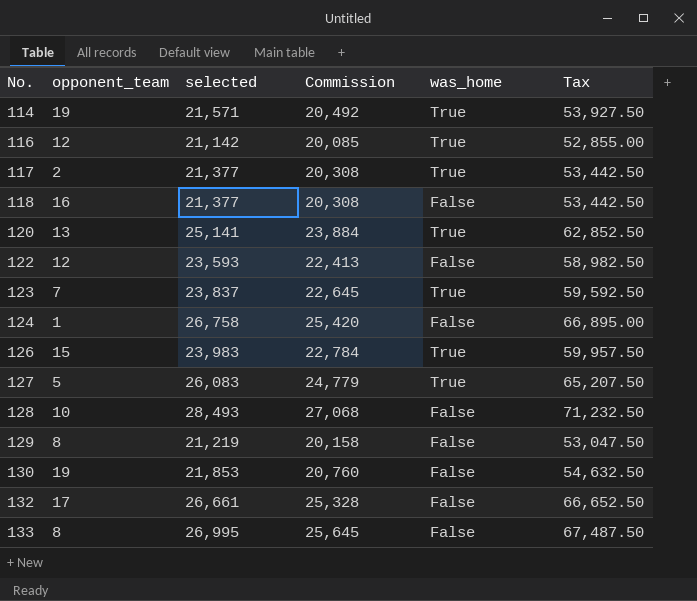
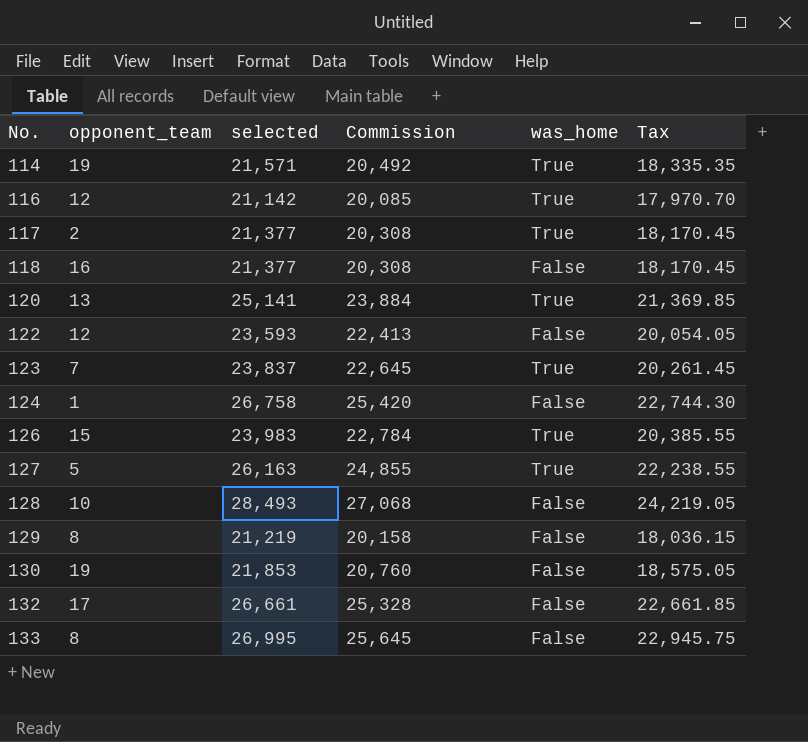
column Tax | formula: [selected] * 2.5 -> [selected] * 0.85
127 | selected: 26,083 -> 26,163
127 | Commission: 24,779 -> 24,855

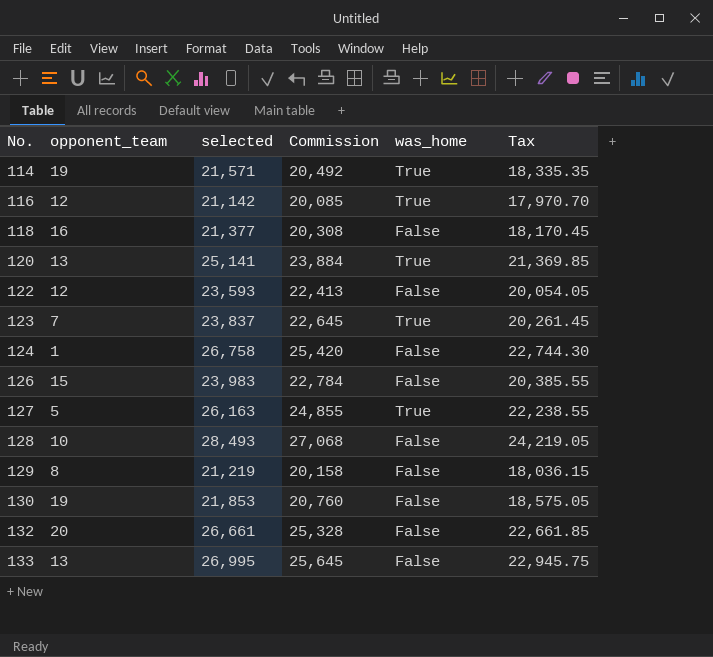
row 117: 2 | 21,377 | 20,308 | True | 18,170.45 -> none
126 | was_home: True -> False
132 | opponent_team: 17 -> 20
133 | opponent_team: 8 -> 13

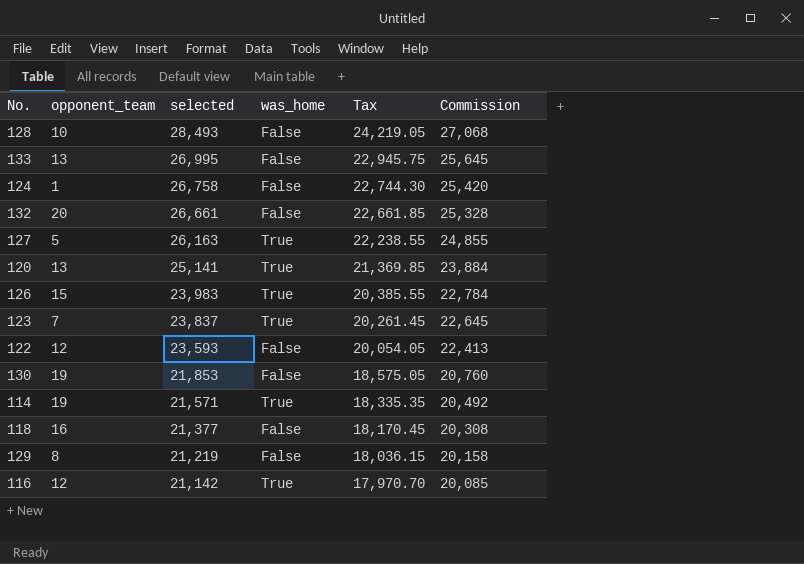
row order: No. ascending -> selected descending
column Commission | position: 4 -> 6
126 | was_home: False -> True

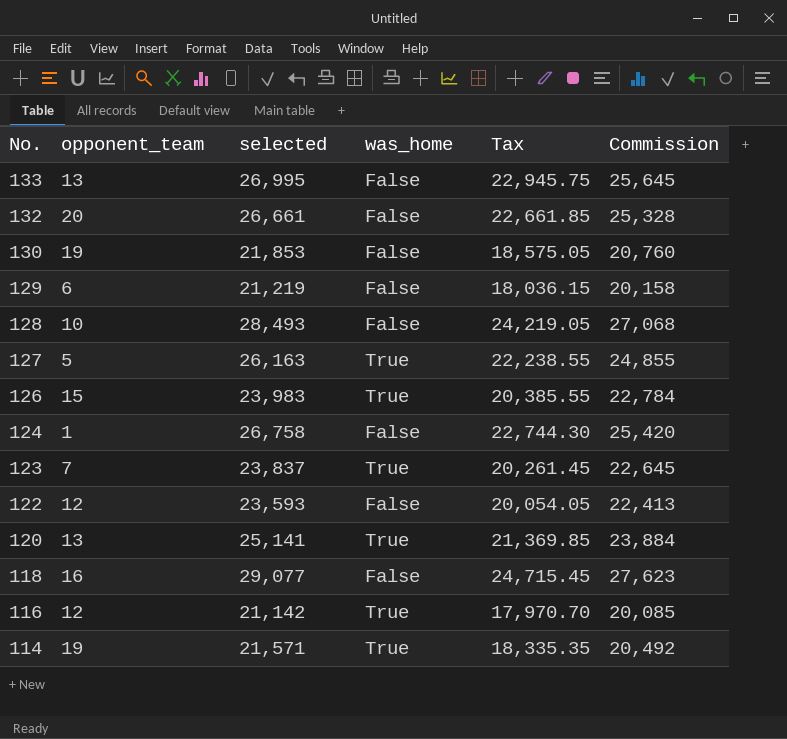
row order: selected descending -> No. descending
129 | opponent_team: 8 -> 6
118 | selected: 21,377 -> 29,077
118 | Tax: 18,170.45 -> 24,715.45
118 | Commission: 20,308 -> 27,623

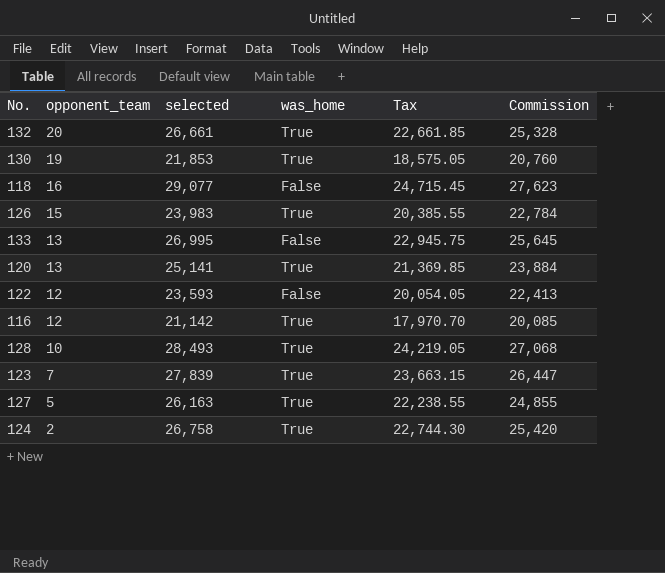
row order: No. descending -> opponent_team descending
row 129: 6 | 21,219 | False | 18,036.15 | 20,158 -> none
row 114: 19 | 21,571 | True | 18,335.35 | 20,492 -> none
132 | was_home: False -> True
130 | was_home: False -> True
128 | was_home: False -> True
123 | selected: 23,837 -> 27,839
123 | Tax: 20,261.45 -> 23,663.15
123 | Commission: 22,645 -> 26,447
124 | opponent_team: 1 -> 2
124 | was_home: False -> True

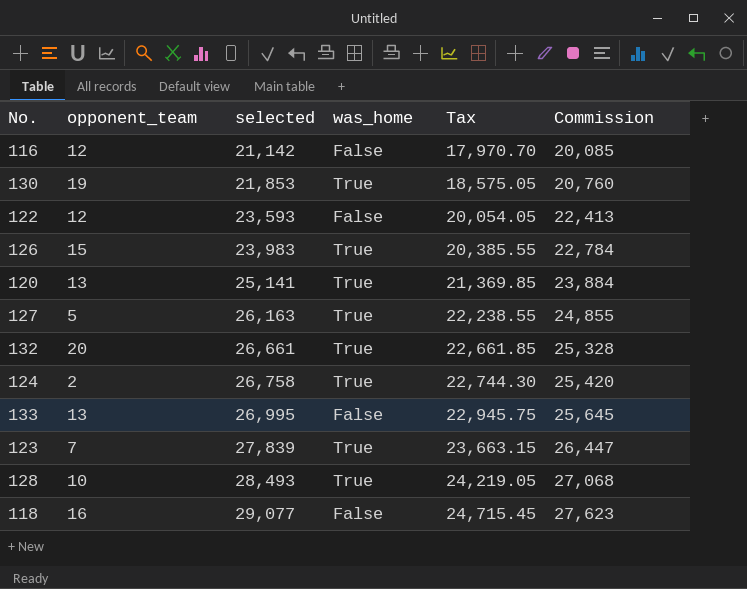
row order: opponent_team descending -> selected ascending
116 | was_home: True -> False

